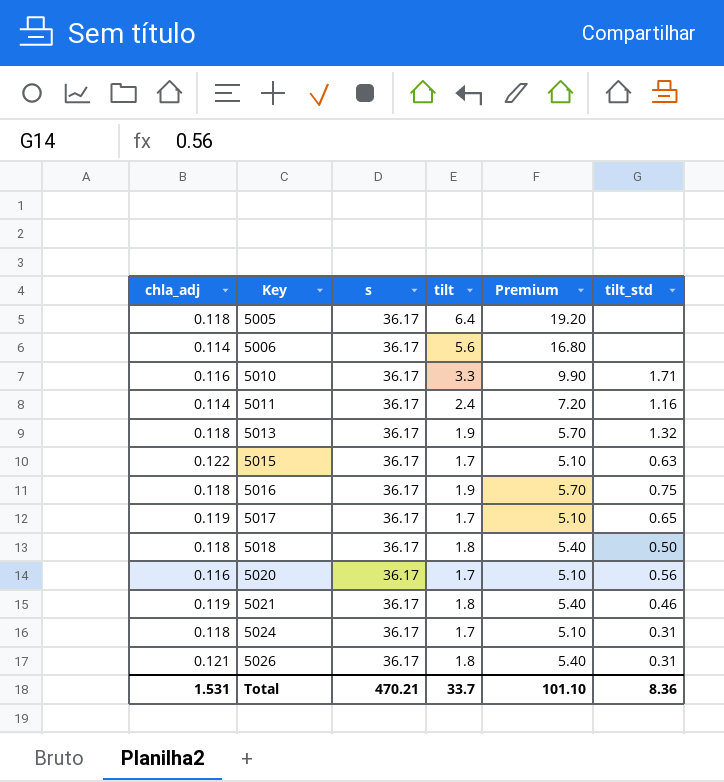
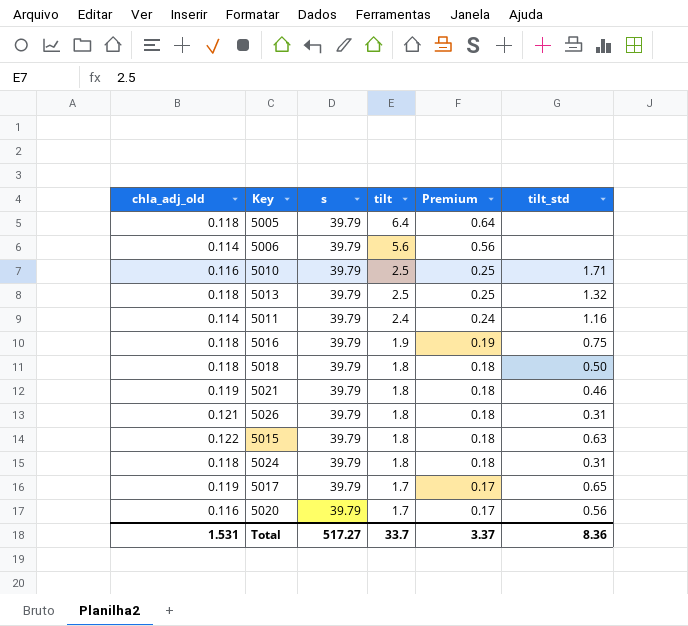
row order: Key ascending -> tilt descending
column name: chla_adj -> chla_adj_old
column Premium | formula: [tilt] * 3 -> [tilt] * 0.1
5005 | s: 36.17 -> 39.79
5006 | s: 36.17 -> 39.79
5010 | s: 36.17 -> 39.79
5010 | tilt: 3.3 -> 2.5
5013 | s: 36.17 -> 39.79
5013 | tilt: 1.9 -> 2.5
5011 | s: 36.17 -> 39.79
5016 | s: 36.17 -> 39.79
5018 | s: 36.17 -> 39.79
5021 | s: 36.17 -> 39.79
5026 | s: 36.17 -> 39.79
5015 | s: 36.17 -> 39.79
5015 | tilt: 1.7 -> 1.8
5024 | s: 36.17 -> 39.79
5024 | tilt: 1.7 -> 1.8
5017 | s: 36.17 -> 39.79
5020 | s: 36.17 -> 39.79
Total | s: 470.21 -> 517.27
Total | Premium: 101.10 -> 3.37

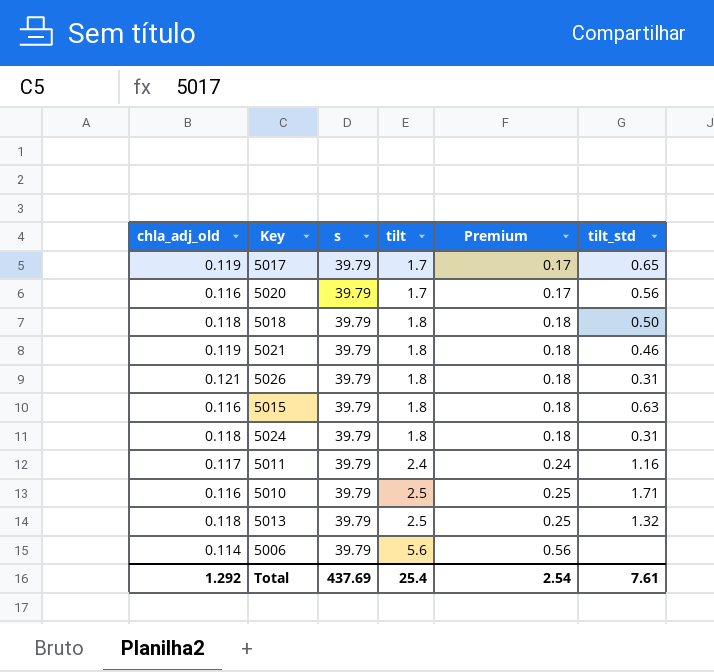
row order: tilt descending -> tilt ascending
row 5005: 0.118 | 39.79 | 6.4 | 0.64 | none -> none
row 5016: 0.118 | 39.79 | 1.9 | 0.19 | 0.75 -> none
5015 | chla_adj_old: 0.122 -> 0.116
5011 | chla_adj_old: 0.114 -> 0.117
Total | chla_adj_old: 1.531 -> 1.292
Total | s: 517.27 -> 437.69
Total | tilt: 33.7 -> 25.4
Total | Premium: 3.37 -> 2.54
Total | tilt_std: 8.36 -> 7.61

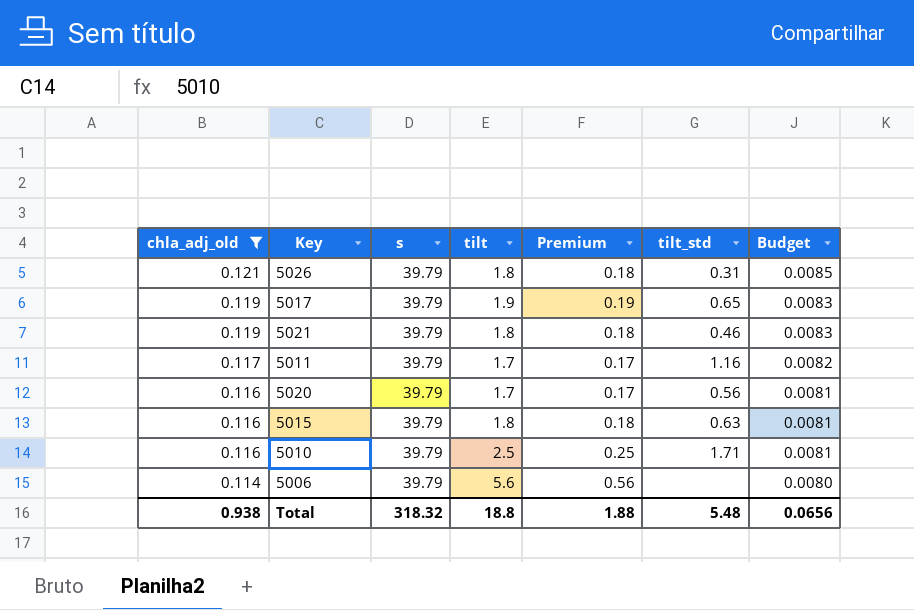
filter: none -> chla_adj_old != 0.118
row order: tilt ascending -> chla_adj_old descending
column Budget | formula: none -> [chla_adj_old] * 0.07
5017 | tilt: 1.7 -> 1.9
5017 | Premium: 0.17 -> 0.19
5011 | tilt: 2.4 -> 1.7
5011 | Premium: 0.24 -> 0.17
Total | chla_adj_old: 1.292 -> 0.938
Total | s: 437.69 -> 318.32
Total | tilt: 25.4 -> 18.8
Total | Premium: 2.54 -> 1.88
Total | tilt_std: 7.61 -> 5.48

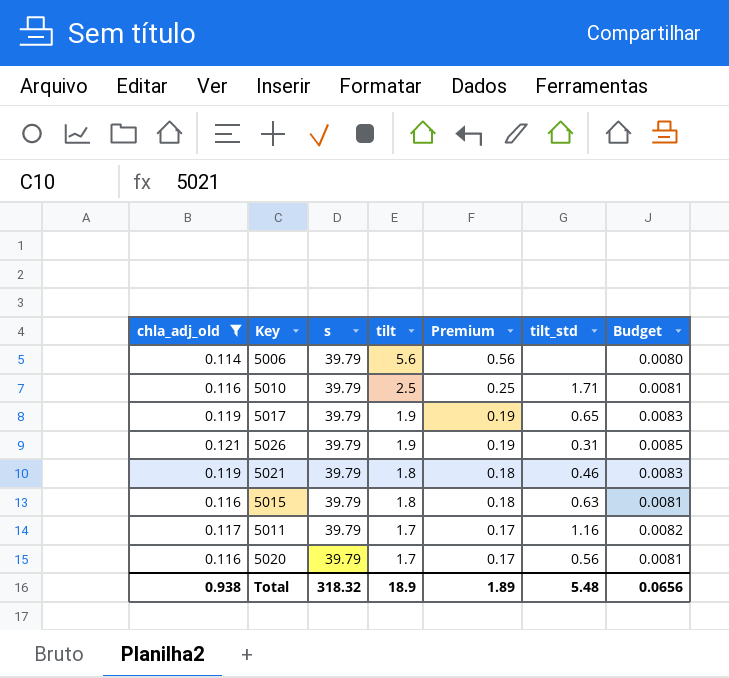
row order: chla_adj_old descending -> tilt descending
5026 | tilt: 1.8 -> 1.9
5026 | Premium: 0.18 -> 0.19
Total | tilt: 18.8 -> 18.9
Total | Premium: 1.88 -> 1.89

